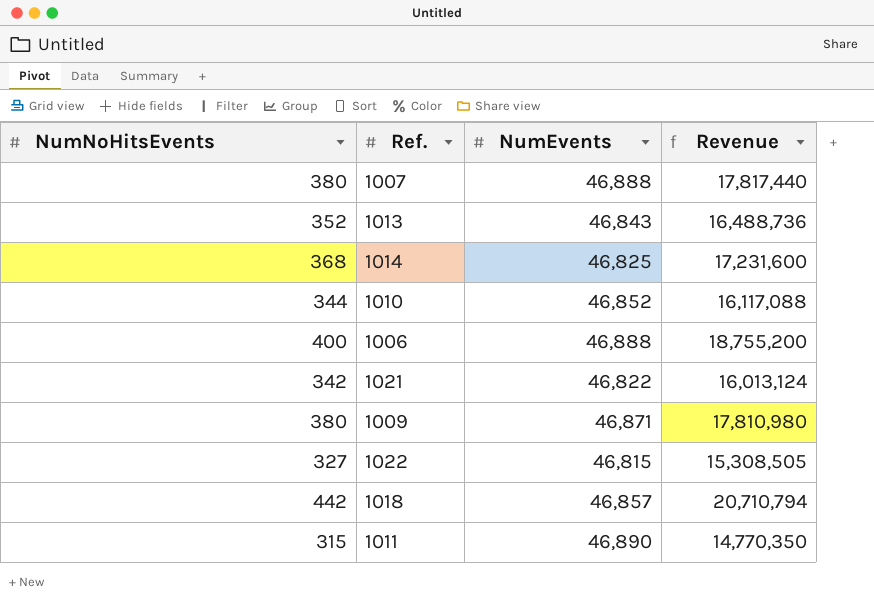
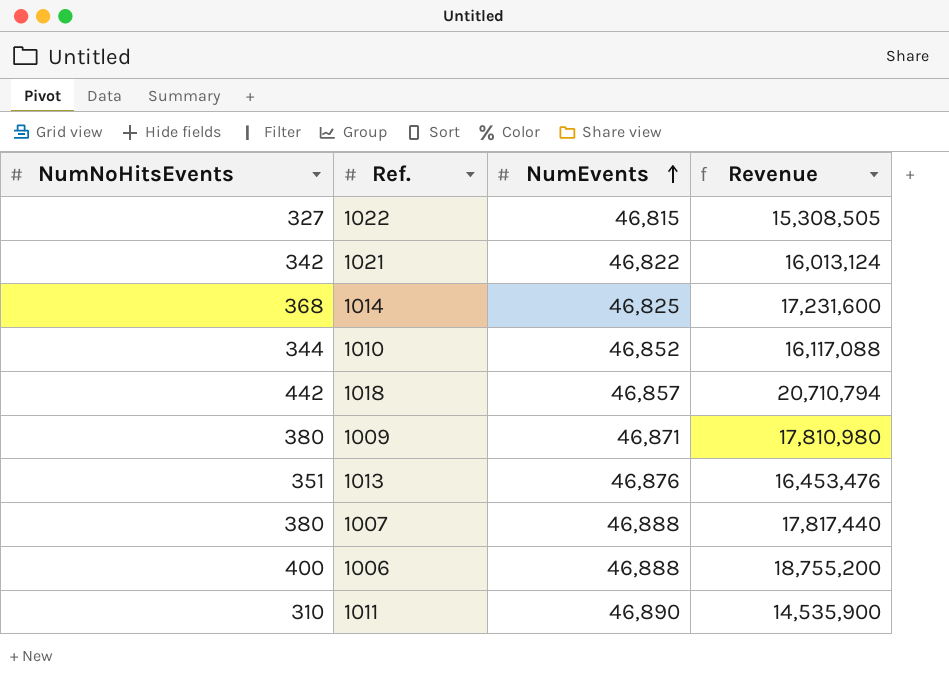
row order: none -> NumEvents ascending
1013 | NumNoHitsEvents: 352 -> 351
1013 | NumEvents: 46,843 -> 46,876
1013 | Revenue: 16,488,736 -> 16,453,476
1011 | NumNoHitsEvents: 315 -> 310
1011 | Revenue: 14,770,350 -> 14,535,900

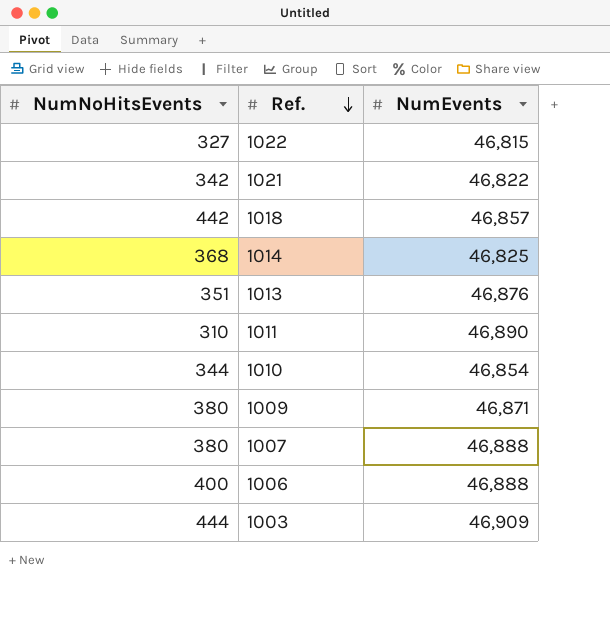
row order: NumEvents ascending -> Ref. descending
column Revenue | formula: [NumNoHitsEvents] * [NumEvents] -> none
1010 | NumEvents: 46,852 -> 46,854
row 1003: none -> 444 | 46,909

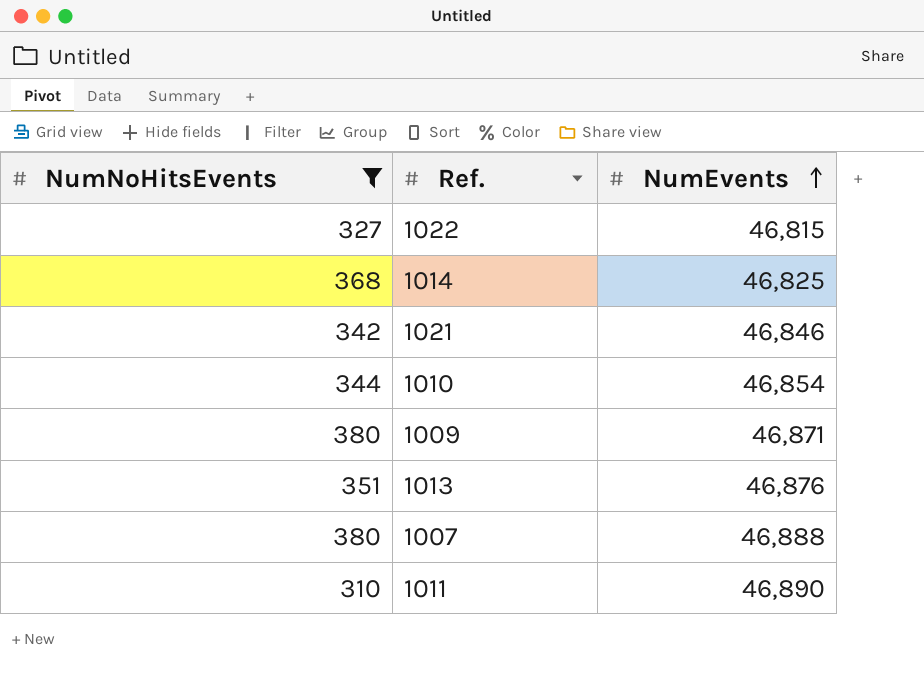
filter: none -> NumNoHitsEvents <= 380
row order: Ref. descending -> NumEvents ascending
1021 | NumEvents: 46,822 -> 46,846

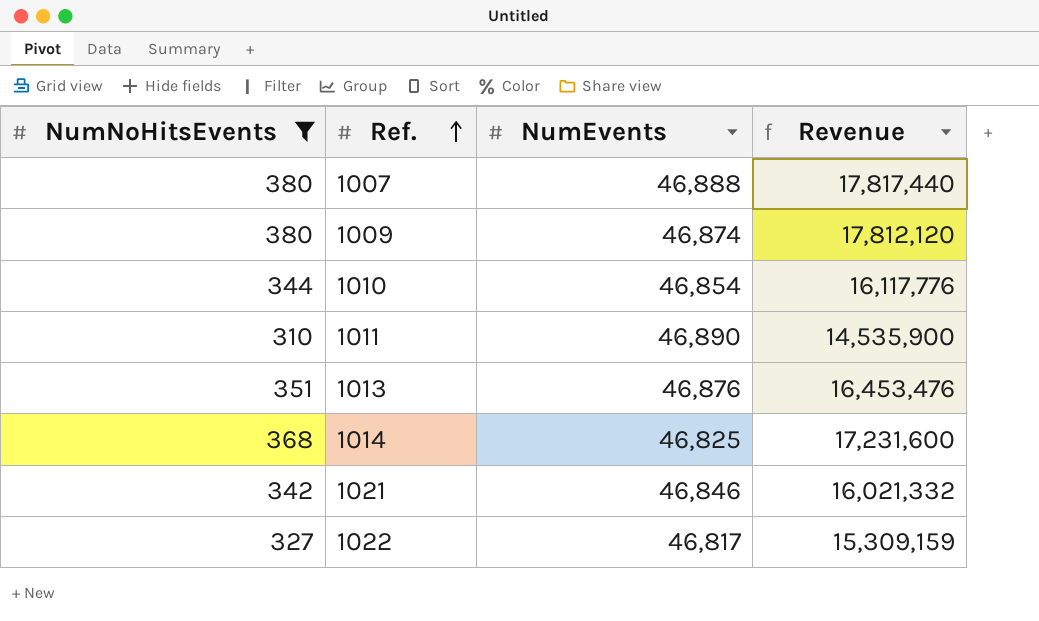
row order: NumEvents ascending -> Ref. ascending
column Revenue | formula: none -> [NumNoHitsEvents] * [NumEvents]
1009 | NumEvents: 46,871 -> 46,874
1022 | NumEvents: 46,815 -> 46,817

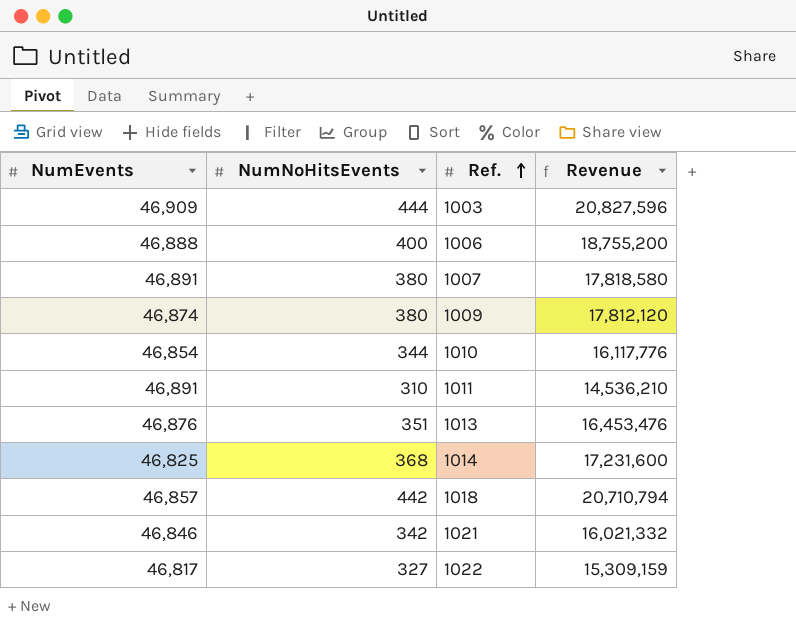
filter: NumNoHitsEvents <= 380 -> none
column NumEvents | position: 3 -> 1
1007 | NumEvents: 46,888 -> 46,891
1007 | Revenue: 17,817,440 -> 17,818,580
1011 | NumEvents: 46,890 -> 46,891
1011 | Revenue: 14,535,900 -> 14,536,210

